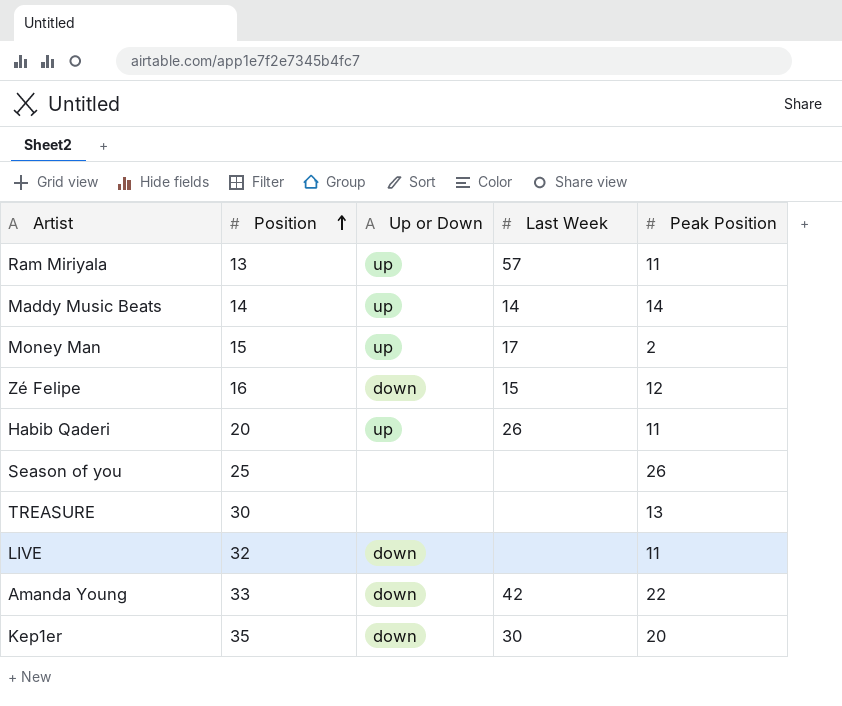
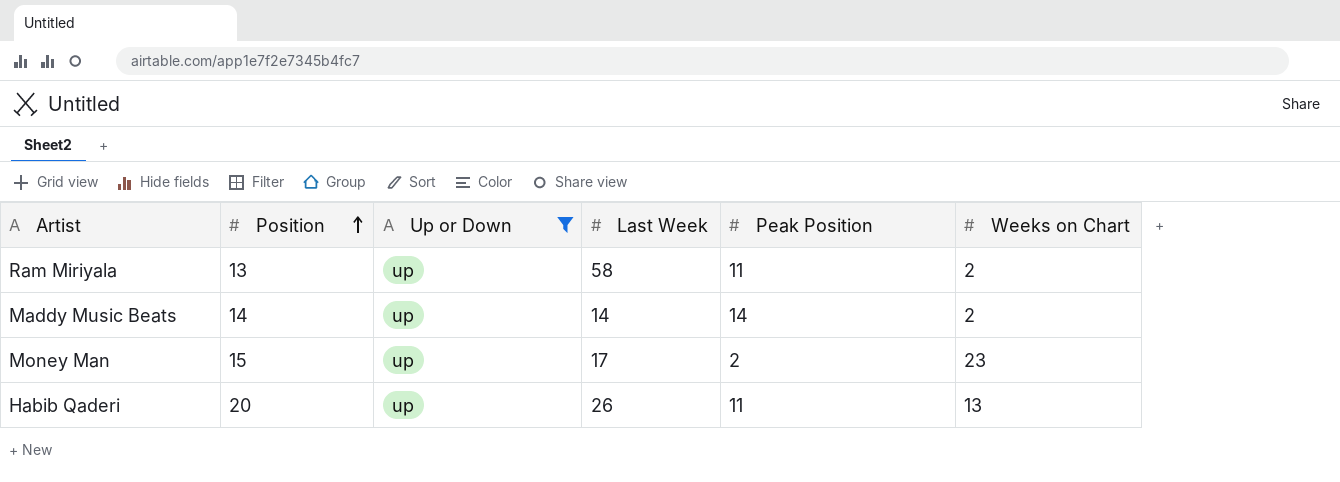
filter: none -> Up or Down = up
column Weeks on Chart | position: none -> 6
Ram Miriyala | Last Week: 57 -> 58

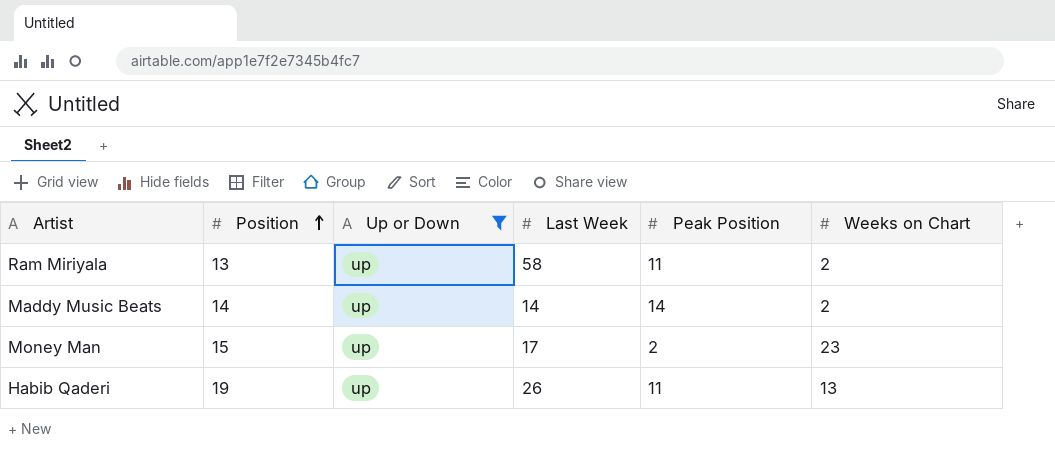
Habib Qaderi | Position: 20 -> 19

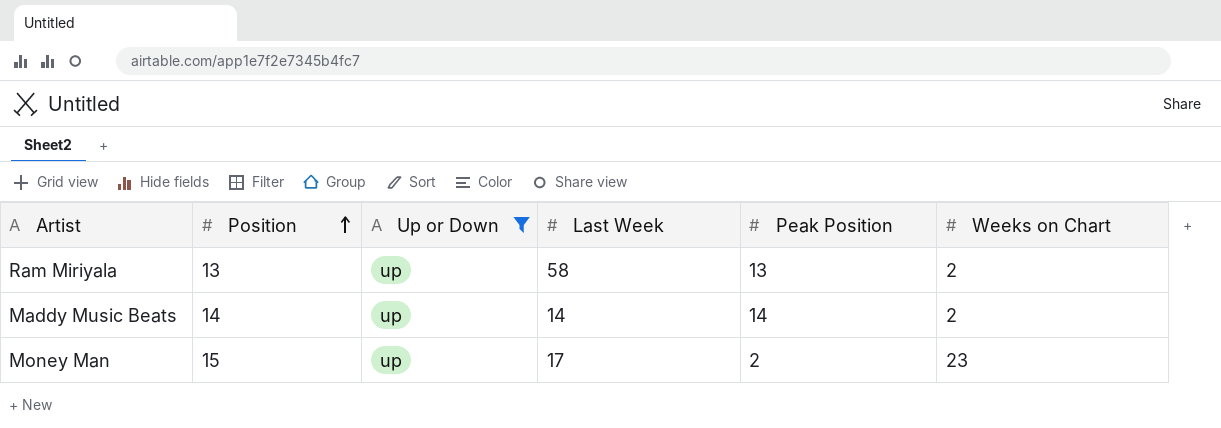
row Habib Qaderi: 19 | up | 26 | 11 | 13 -> none
Ram Miriyala | Peak Position: 11 -> 13

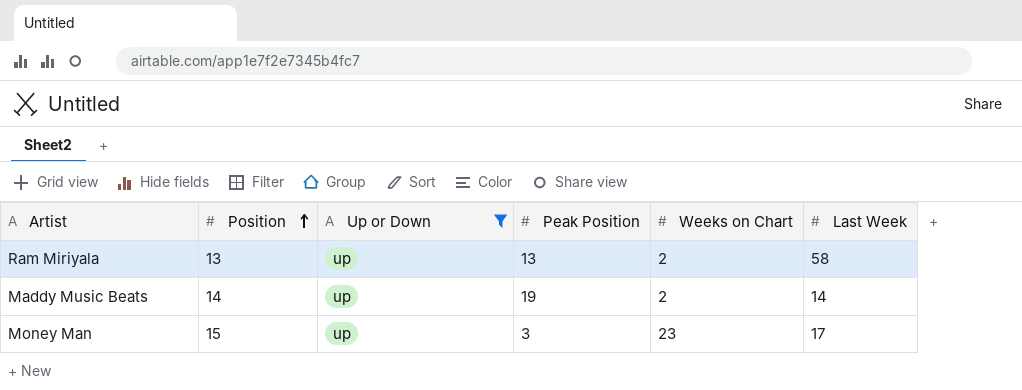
column Last Week | position: 4 -> 6
Maddy Music Beats | Peak Position: 14 -> 19
Money Man | Peak Position: 2 -> 3

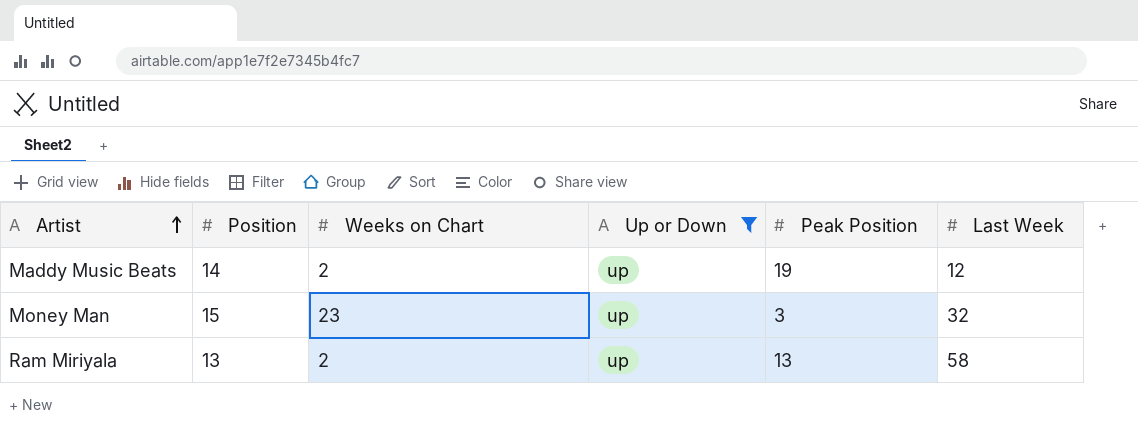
row order: Position ascending -> Artist ascending
column Weeks on Chart | position: 5 -> 3
Maddy Music Beats | Last Week: 14 -> 12
Money Man | Last Week: 17 -> 32

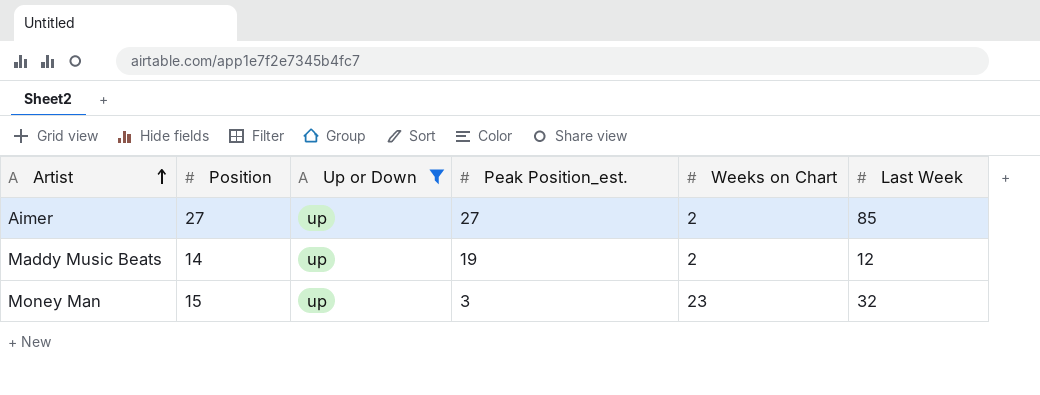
column name: Peak Position -> Peak Position_est.
column Weeks on Chart | position: 3 -> 5
row Ram Miriyala: 13 | 2 | up | 13 | 58 -> none
row Aimer: none -> 27 | up | 27 | 2 | 85

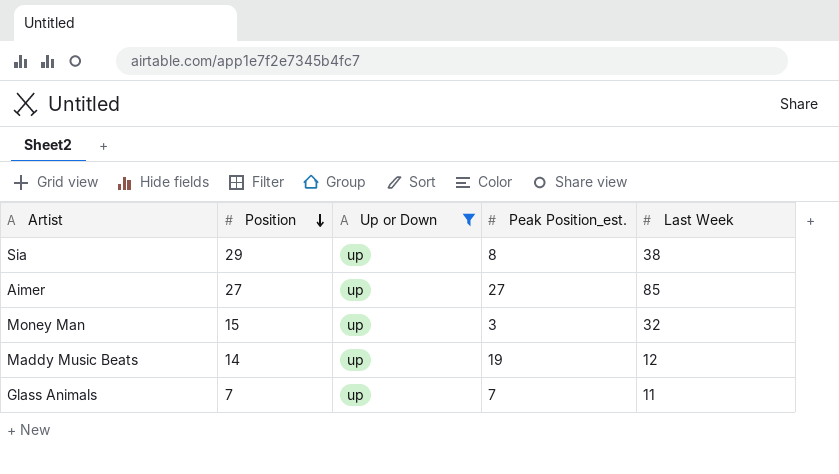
row order: Artist ascending -> Position descending
column Weeks on Chart | position: 5 -> none
row Sia: none -> 29 | up | 8 | 38
row Glass Animals: none -> 7 | up | 7 | 11

